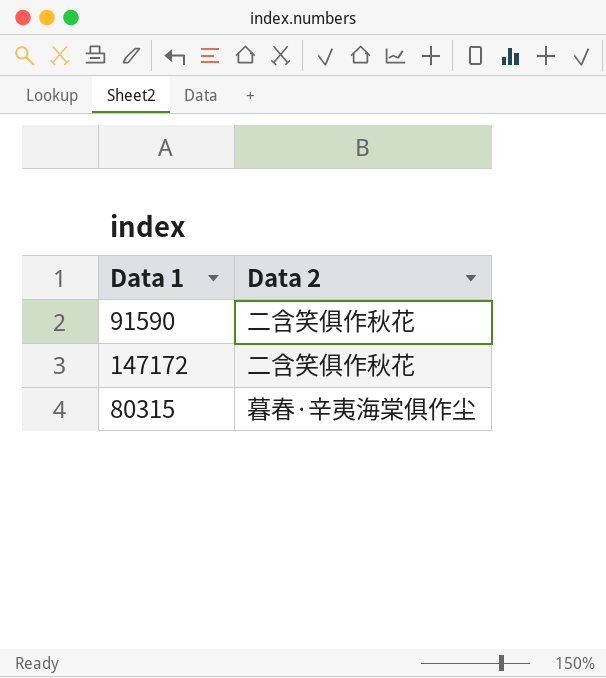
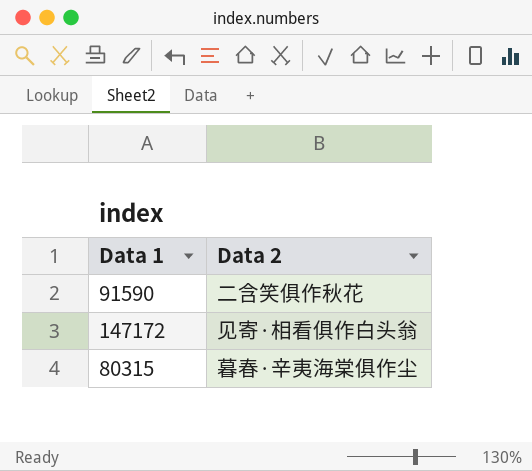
147172 | Data 2: 二含笑俱作秋花 -> 见寄·相看俱作白头翁

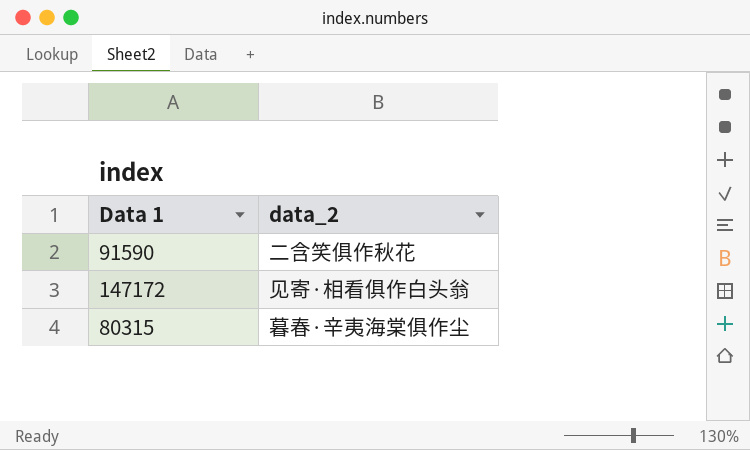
column name: Data 2 -> data_2

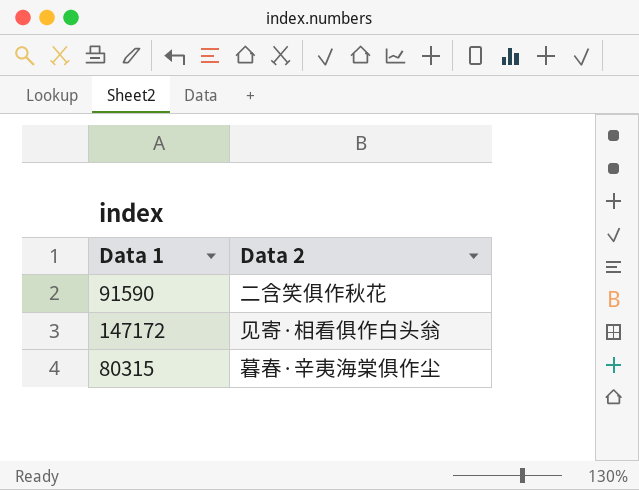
column name: data_2 -> Data 2

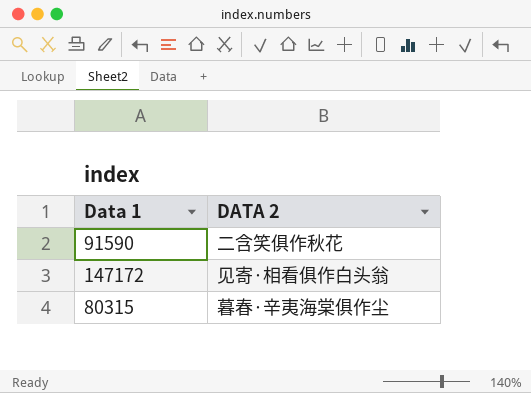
column name: Data 2 -> DATA 2

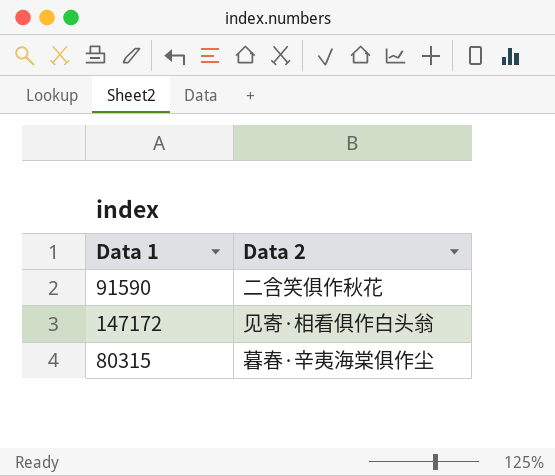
column name: DATA 2 -> Data 2

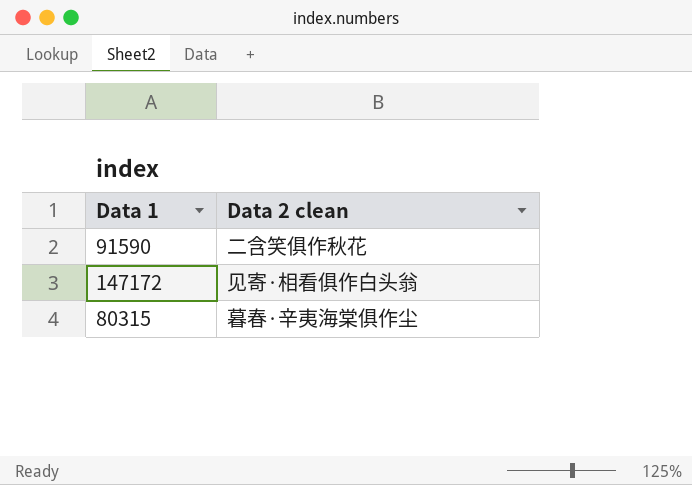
column name: Data 2 -> Data 2 clean

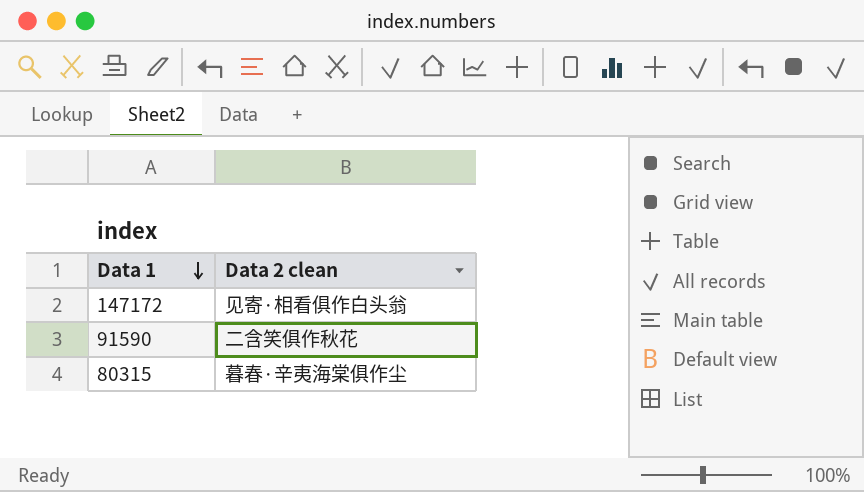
row order: none -> Data 1 descending

